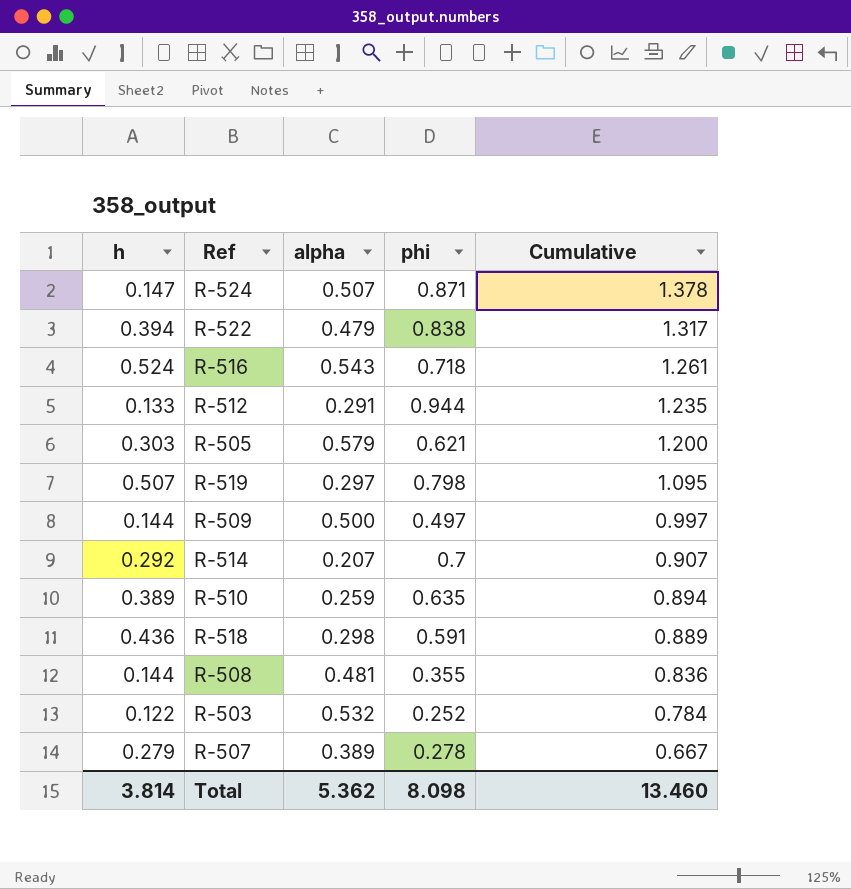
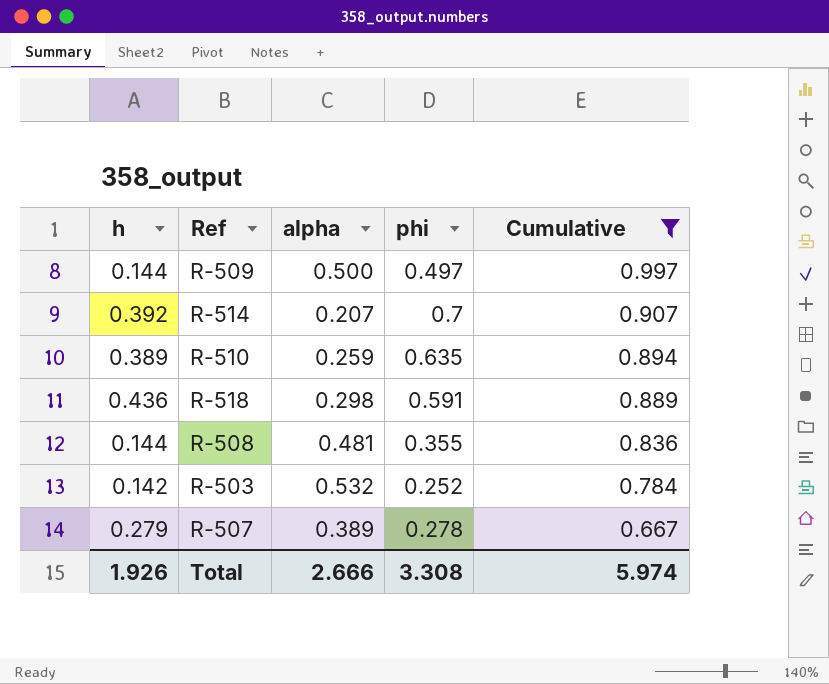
filter: none -> Cumulative <= 0.997
R-514 | h: 0.292 -> 0.392
R-503 | h: 0.122 -> 0.142
Total | h: 3.814 -> 1.926
Total | alpha: 5.362 -> 2.666
Total | phi: 8.098 -> 3.308
Total | Cumulative: 13.460 -> 5.974

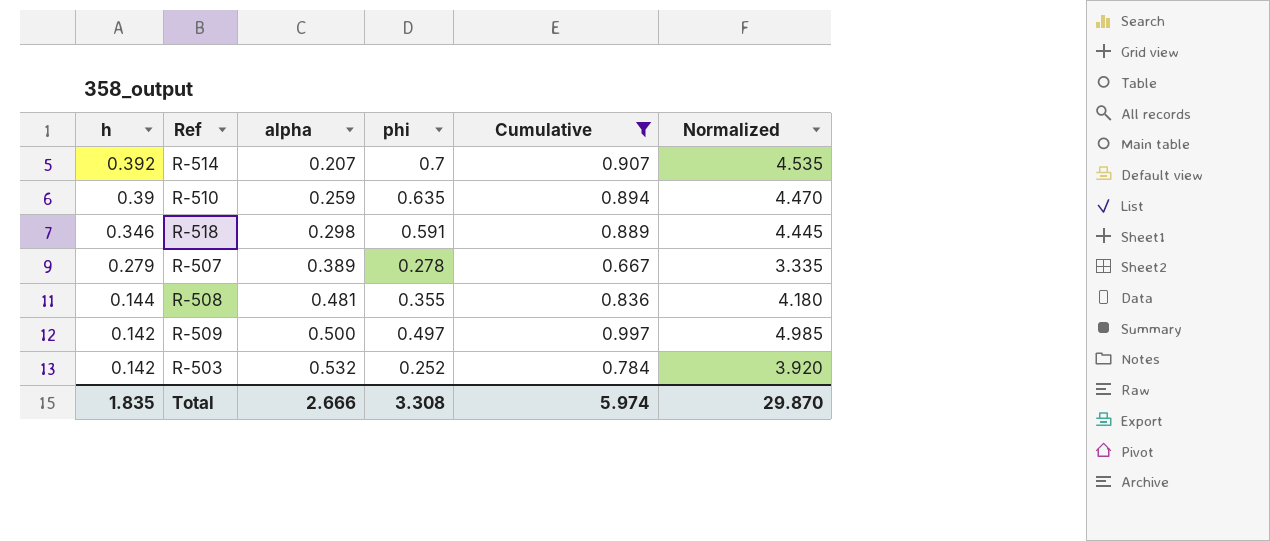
row order: Cumulative descending -> h descending
column Normalized | formula: none -> [Cumulative] * 5
R-510 | h: 0.389 -> 0.39
R-518 | h: 0.436 -> 0.346
R-509 | h: 0.144 -> 0.142
Total | h: 1.926 -> 1.835

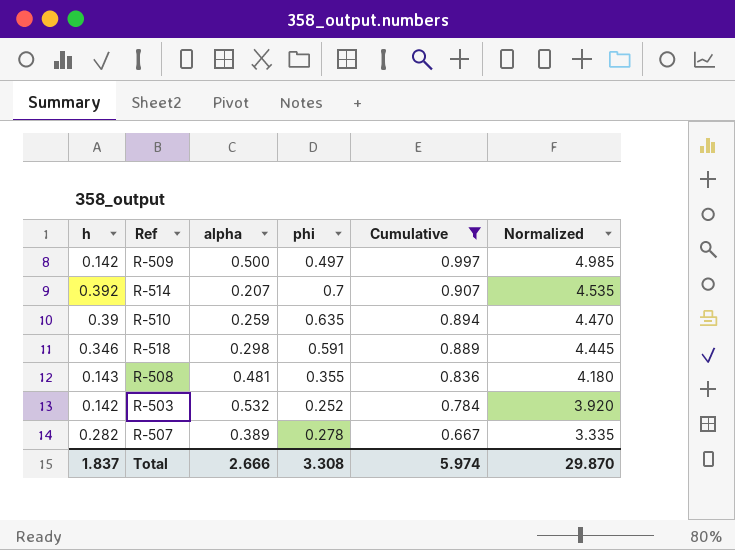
row order: h descending -> Cumulative descending
R-508 | h: 0.144 -> 0.143
R-507 | h: 0.279 -> 0.282
Total | h: 1.835 -> 1.837

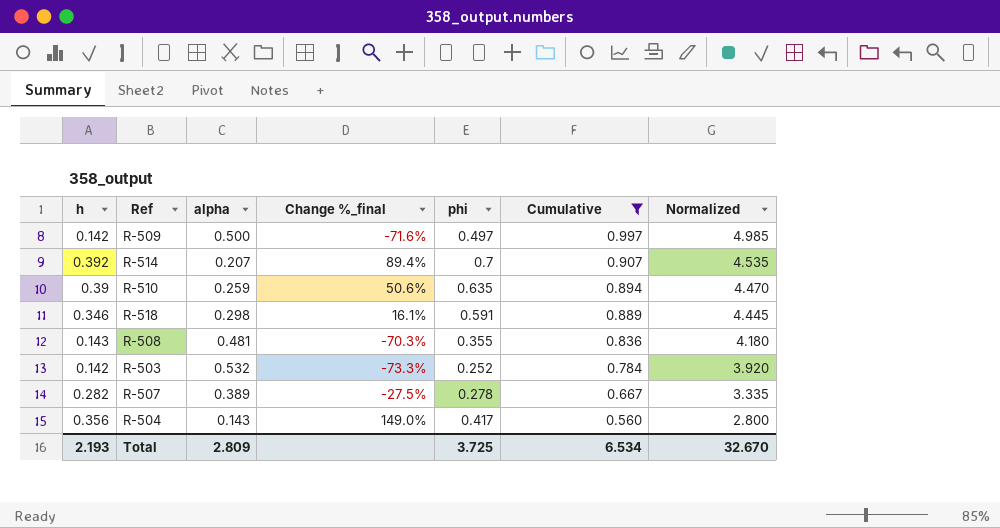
column Change %_final | formula: none -> ([h] - [alpha]) / [alpha]
row R-504: none -> 0.356 | 0.143 | 149.0% | 0.417 | 0.560 | 2.800
Total | h: 1.837 -> 2.193
Total | alpha: 2.666 -> 2.809
Total | phi: 3.308 -> 3.725
Total | Cumulative: 5.974 -> 6.534
Total | Normalized: 29.870 -> 32.670

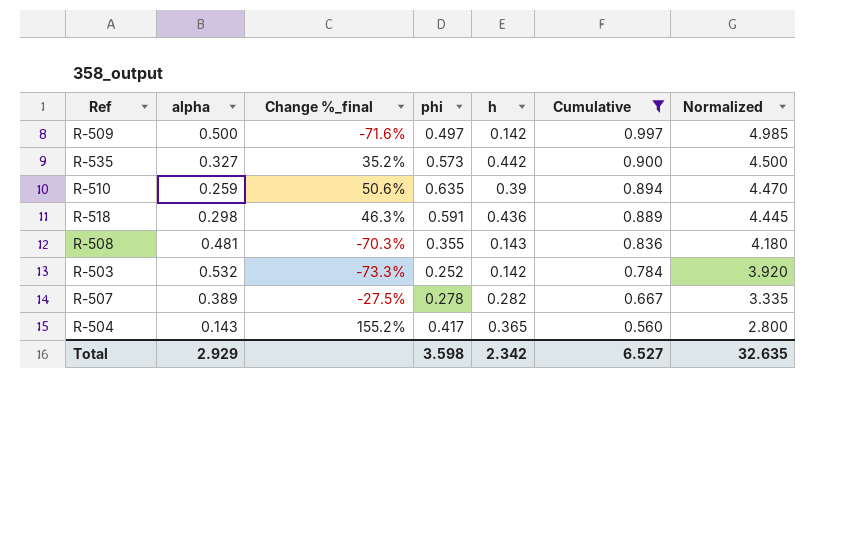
column h | position: 1 -> 5
row R-514: 0.392 | 0.207 | 89.4% | 0.7 | 0.907 | 4.535 -> none
row R-535: none -> 0.327 | 35.2% | 0.573 | 0.442 | 0.900 | 4.500
R-518 | Change %_final: 16.1% -> 46.3%
R-518 | h: 0.346 -> 0.436
R-504 | Change %_final: 149.0% -> 155.2%
R-504 | h: 0.356 -> 0.365
Total | alpha: 2.809 -> 2.929
Total | phi: 3.725 -> 3.598
Total | h: 2.193 -> 2.342
Total | Cumulative: 6.534 -> 6.527
Total | Normalized: 32.670 -> 32.635

